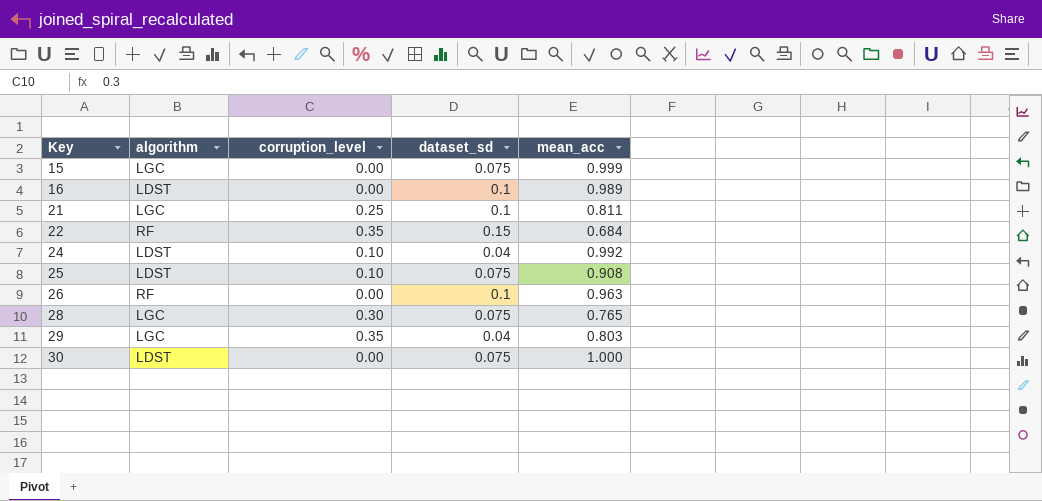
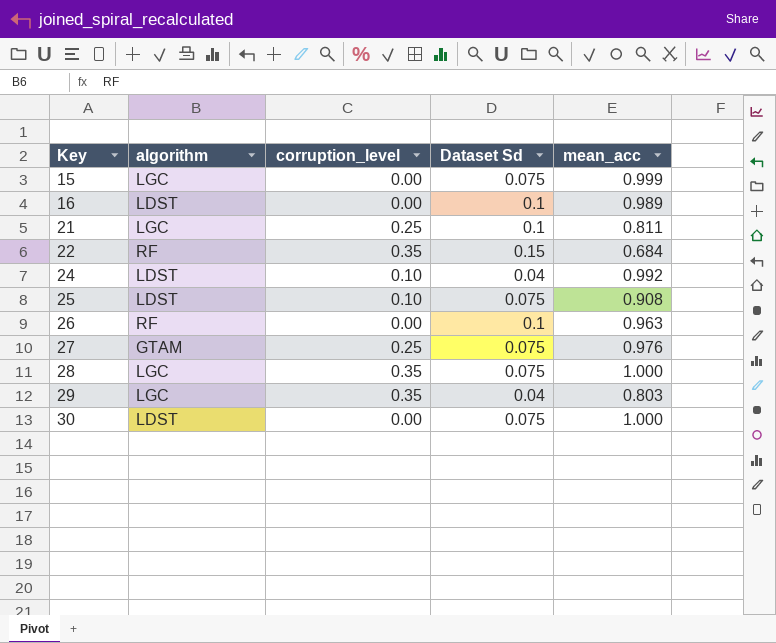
column name: dataset_sd -> Dataset Sd
row 27: none -> GTAM | 0.25 | 0.075 | 0.976
28 | corruption_level: 0.30 -> 0.35
28 | mean_acc: 0.765 -> 1.000

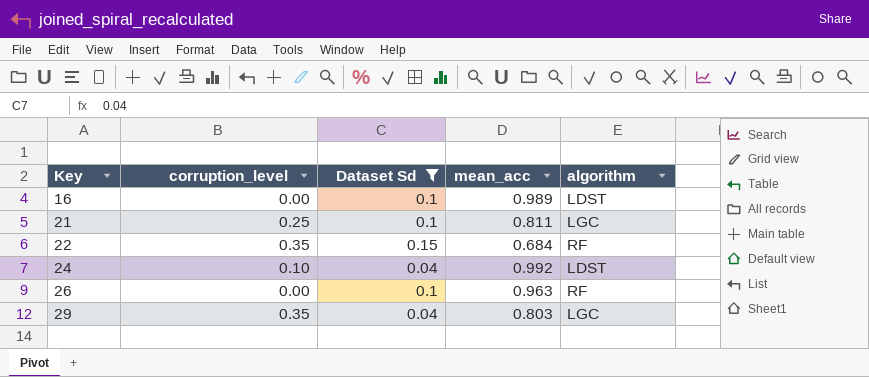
filter: none -> Dataset Sd != 0.075
column algorithm | position: 2 -> 5

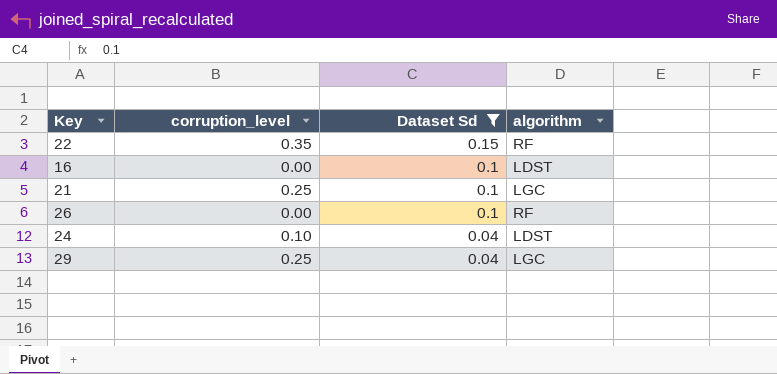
row order: Key ascending -> Dataset Sd descending
column mean_acc | position: 4 -> none
29 | corruption_level: 0.35 -> 0.25

